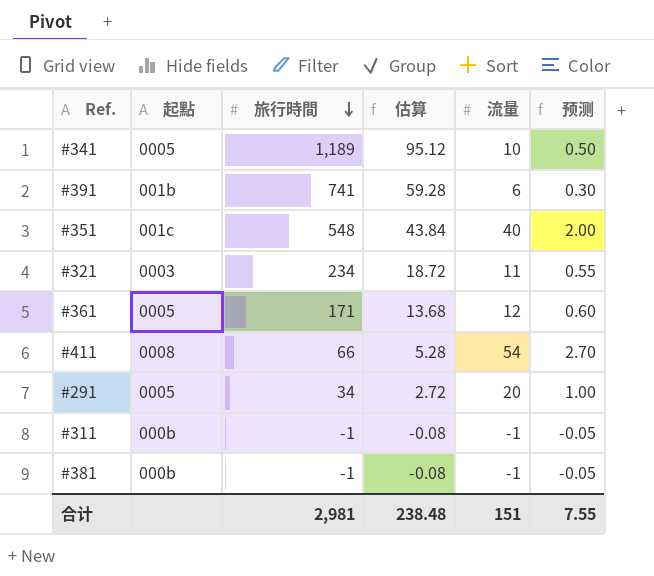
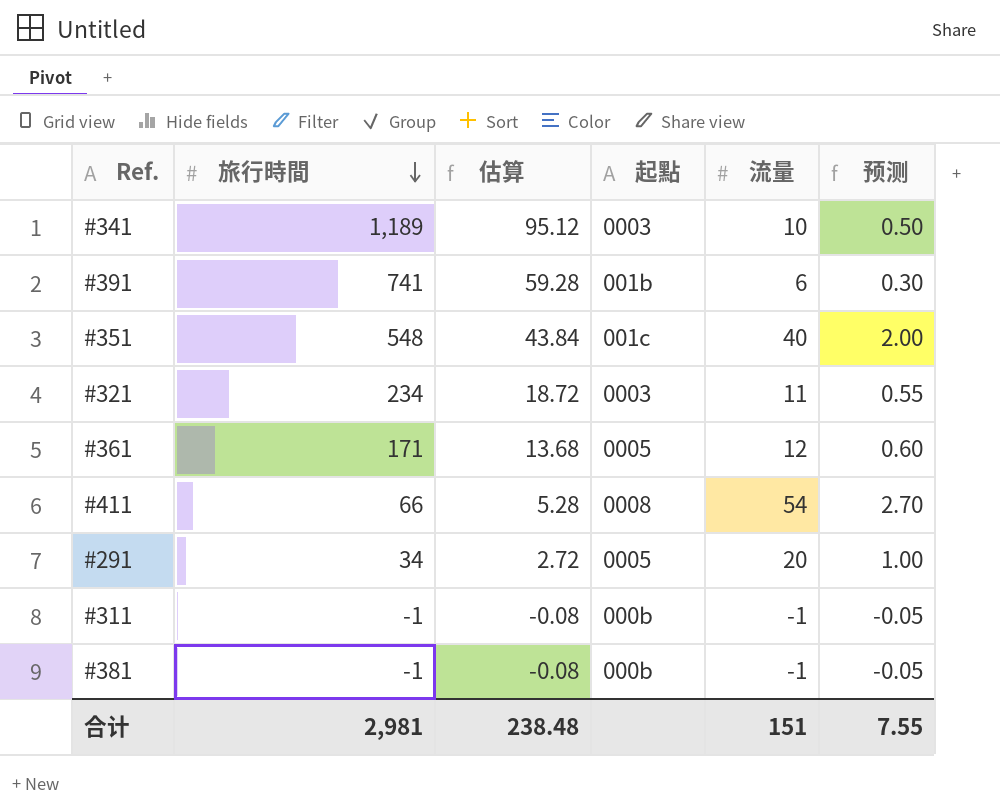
column 起點 | position: 2 -> 4
#341 | 起點: 0005 -> 0003

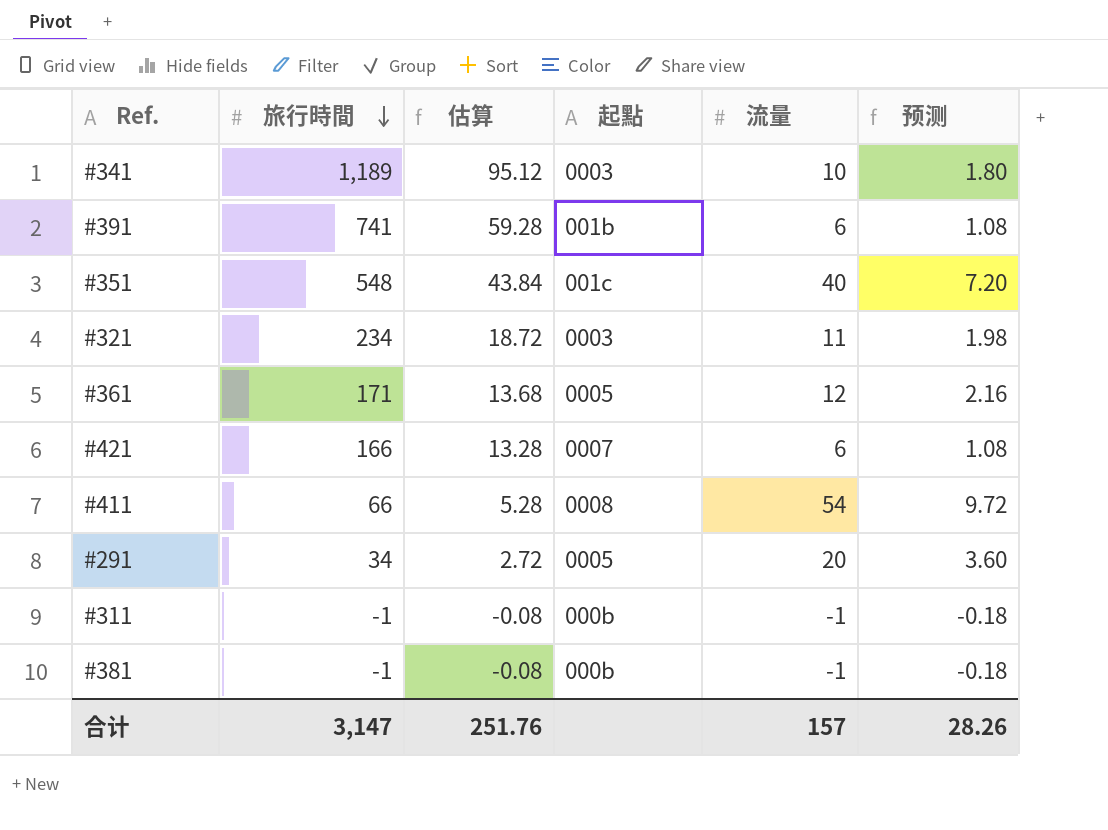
column 预测 | formula: [流量] * 0.05 -> [流量] * 0.18
row #421: none -> 166 | 13.28 | 0007 | 6 | 1.08
合计 | 旅行時間: 2,981 -> 3,147
合计 | 估算: 238.48 -> 251.76
合计 | 流量: 151 -> 157
合计 | 预测: 7.55 -> 28.26

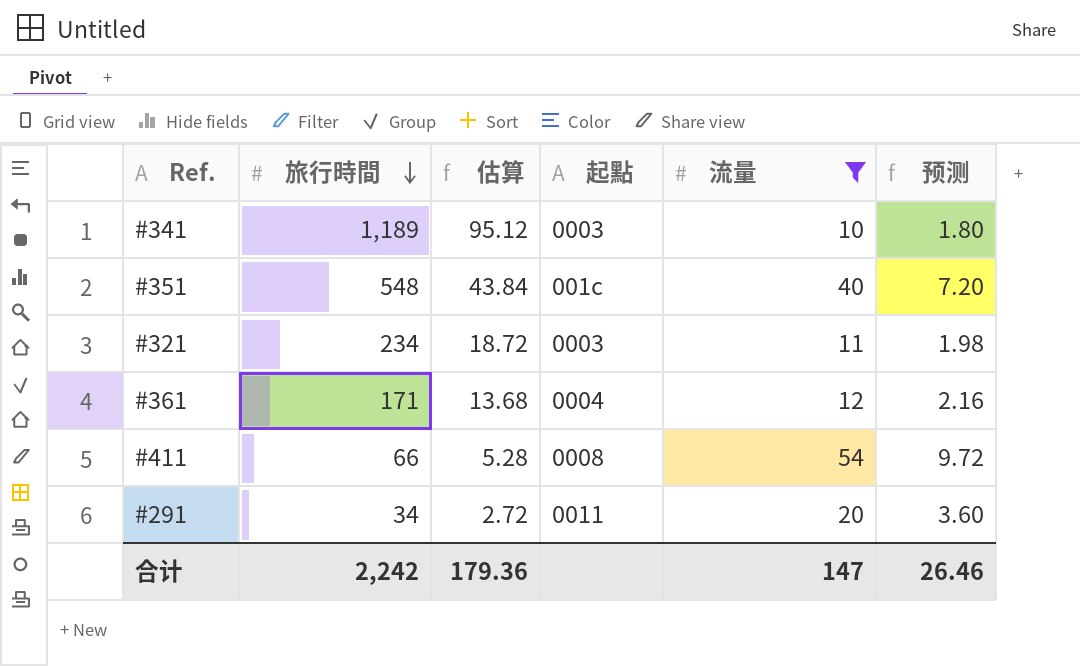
filter: none -> 流量 >= 10
#361 | 起點: 0005 -> 0004
#291 | 起點: 0005 -> 0011
合计 | 旅行時間: 3,147 -> 2,242
合计 | 估算: 251.76 -> 179.36
合计 | 流量: 157 -> 147
合计 | 预测: 28.26 -> 26.46

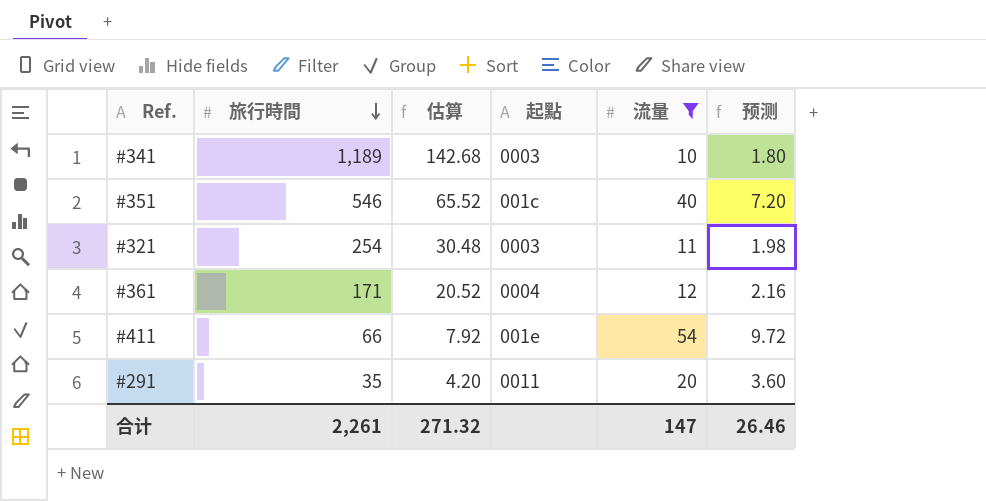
column 估算 | formula: [旅行時間] * 0.08 -> [旅行時間] * 0.12
#351 | 旅行時間: 548 -> 546
#321 | 旅行時間: 234 -> 254
#411 | 起點: 0008 -> 001e
#291 | 旅行時間: 34 -> 35
合计 | 旅行時間: 2,242 -> 2,261
合计 | 估算: 179.36 -> 271.32

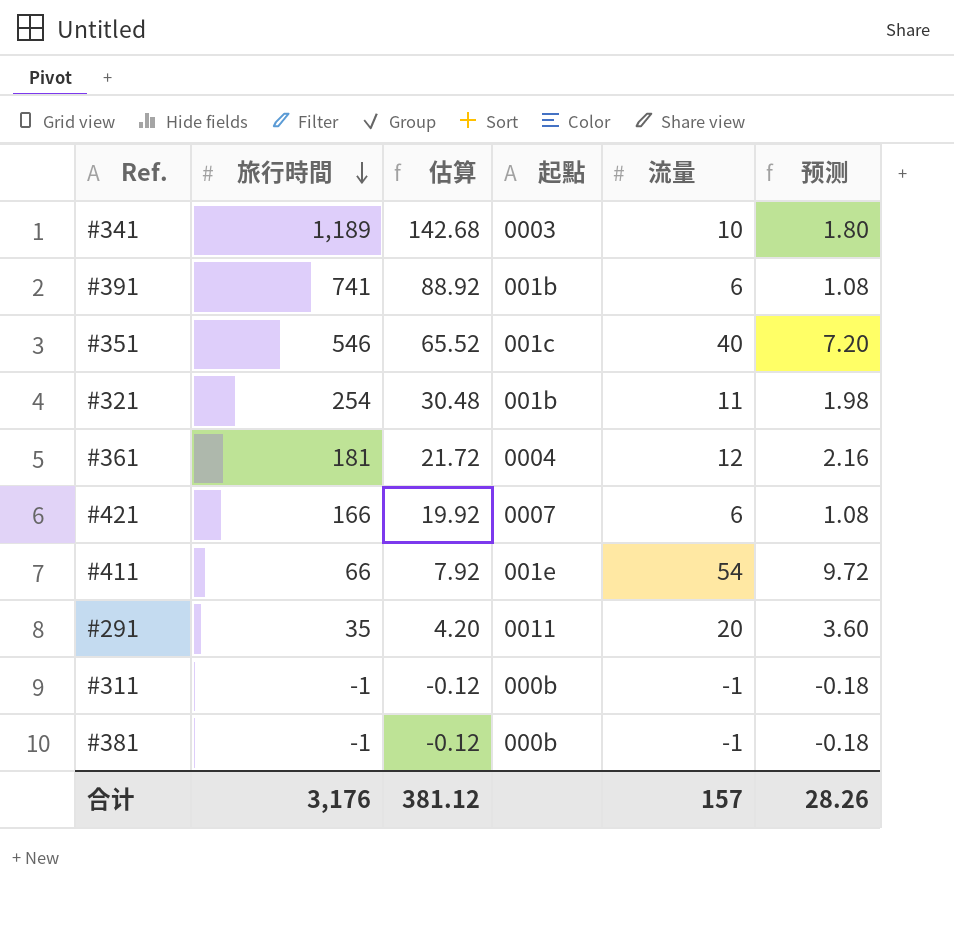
filter: 流量 >= 10 -> none
#321 | 起點: 0003 -> 001b
#361 | 旅行時間: 171 -> 181
#361 | 估算: 20.52 -> 21.72
合计 | 旅行時間: 2,261 -> 3,176
合计 | 估算: 271.32 -> 381.12
合计 | 流量: 147 -> 157
合计 | 预测: 26.46 -> 28.26

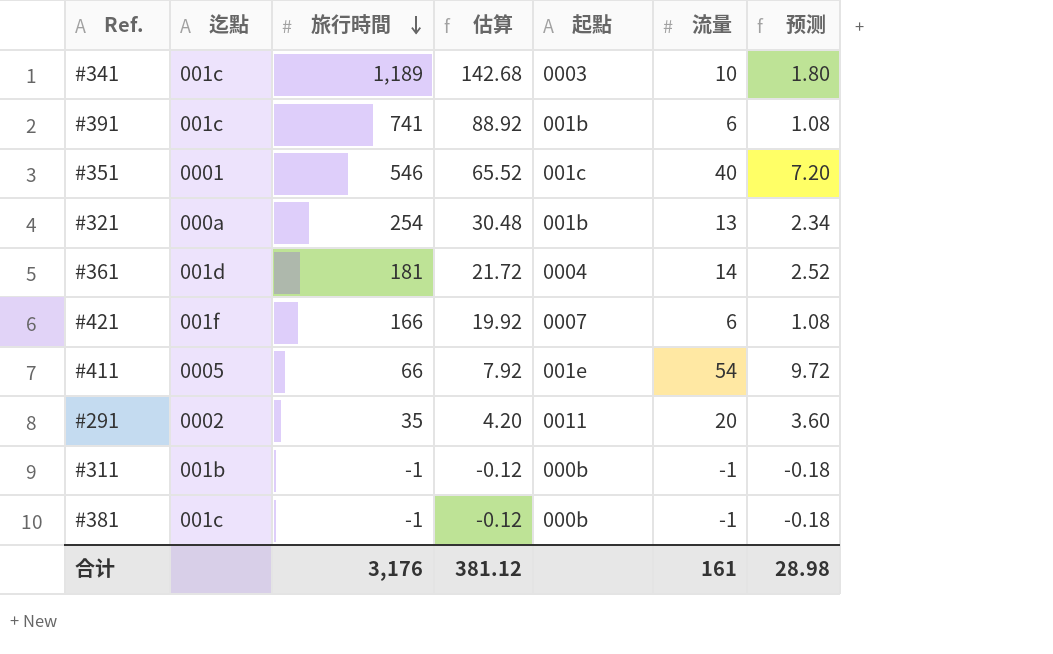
column 迄點 | position: none -> 2
#321 | 流量: 11 -> 13
#321 | 预测: 1.98 -> 2.34
#361 | 流量: 12 -> 14
#361 | 预测: 2.16 -> 2.52
合计 | 流量: 157 -> 161
合计 | 预测: 28.26 -> 28.98

